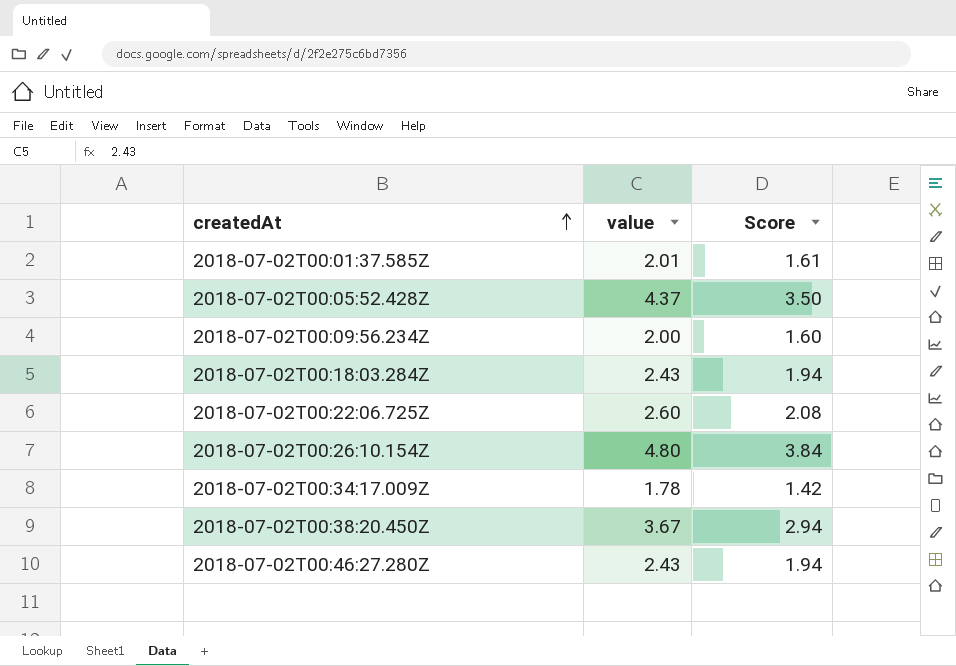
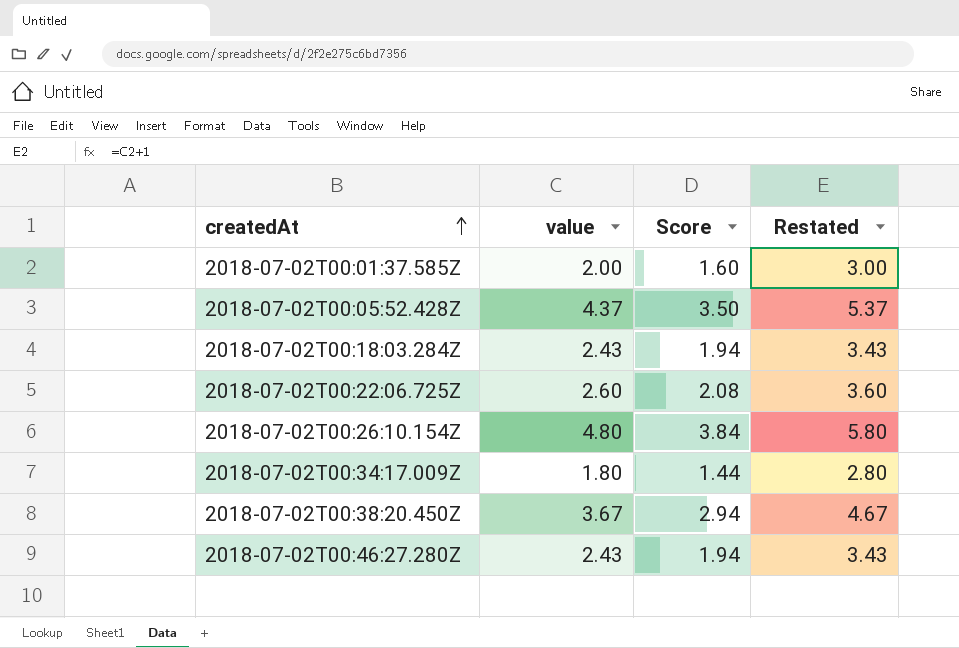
column Restated | formula: none -> [value] + 1
row 2018-07-02T00:09:56.234Z: 2.00 | 1.60 -> none
2018-07-02T00:01:37.585Z | value: 2.01 -> 2.00
2018-07-02T00:01:37.585Z | Score: 1.61 -> 1.60
2018-07-02T00:34:17.009Z | value: 1.78 -> 1.80
2018-07-02T00:34:17.009Z | Score: 1.42 -> 1.44

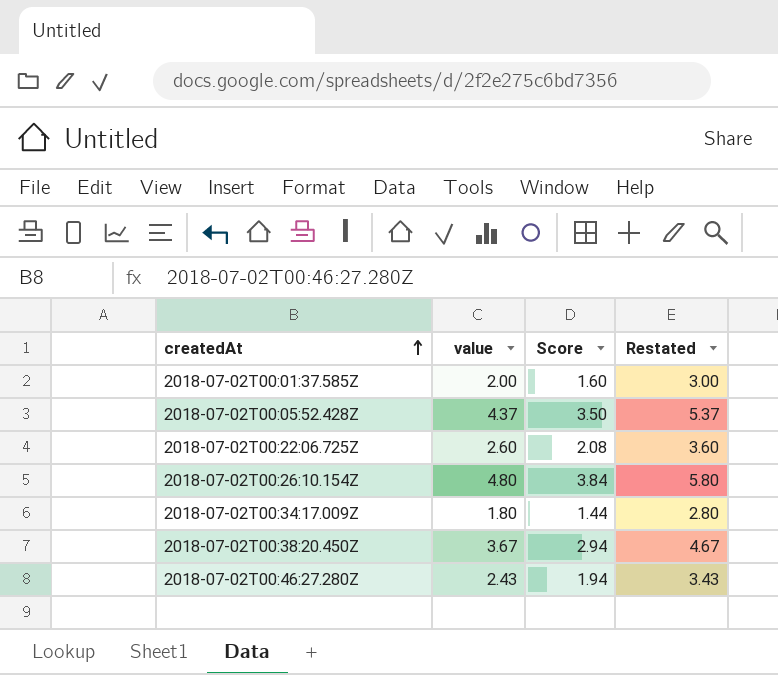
row 2018-07-02T00:18:03.284Z: 2.43 | 1.94 | 3.43 -> none

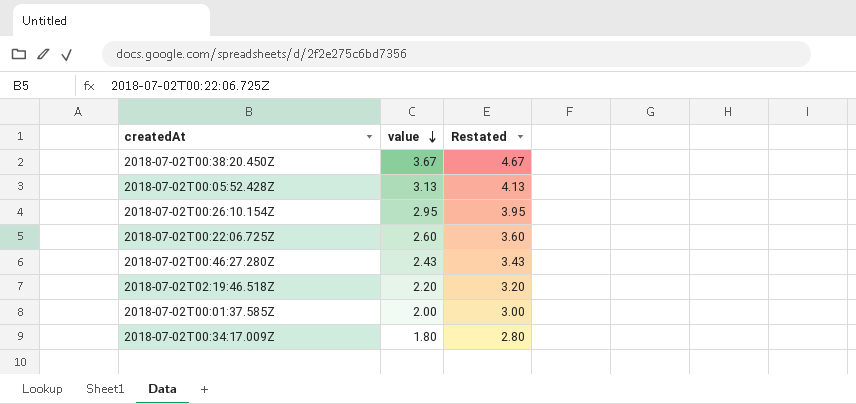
row order: createdAt ascending -> value descending
column Score | formula: [value] * 0.8 -> none
2018-07-02T00:05:52.428Z | value: 4.37 -> 3.13
2018-07-02T00:05:52.428Z | Restated: 5.37 -> 4.13
2018-07-02T00:26:10.154Z | value: 4.80 -> 2.95
2018-07-02T00:26:10.154Z | Restated: 5.80 -> 3.95
row 2018-07-02T02:19:46.518Z: none -> 2.20 | 3.20

